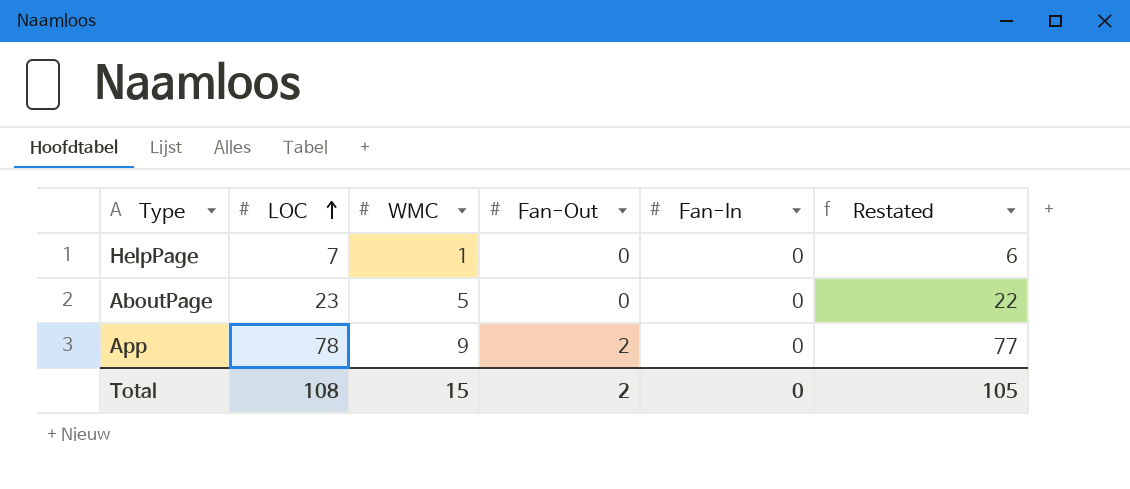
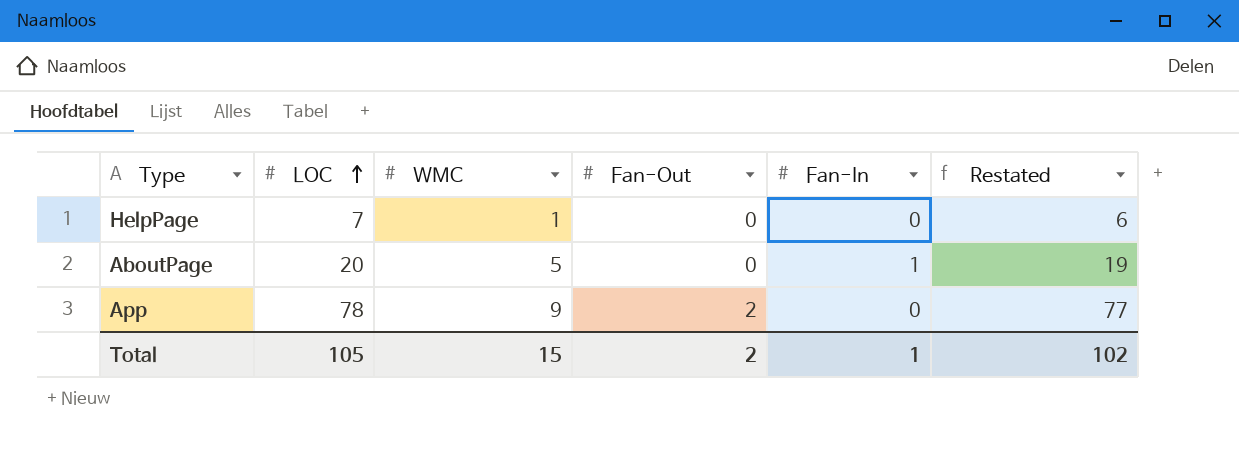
AboutPage | LOC: 23 -> 20
AboutPage | Fan-In: 0 -> 1
AboutPage | Restated: 22 -> 19
Total | LOC: 108 -> 105
Total | Fan-In: 0 -> 1
Total | Restated: 105 -> 102

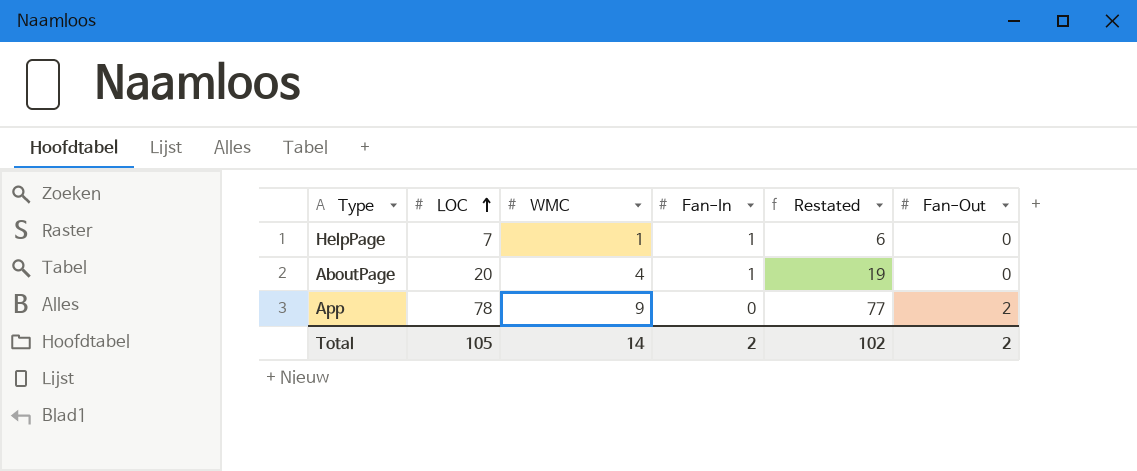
column Fan-Out | position: 4 -> 6
HelpPage | Fan-In: 0 -> 1
AboutPage | WMC: 5 -> 4
Total | WMC: 15 -> 14
Total | Fan-In: 1 -> 2

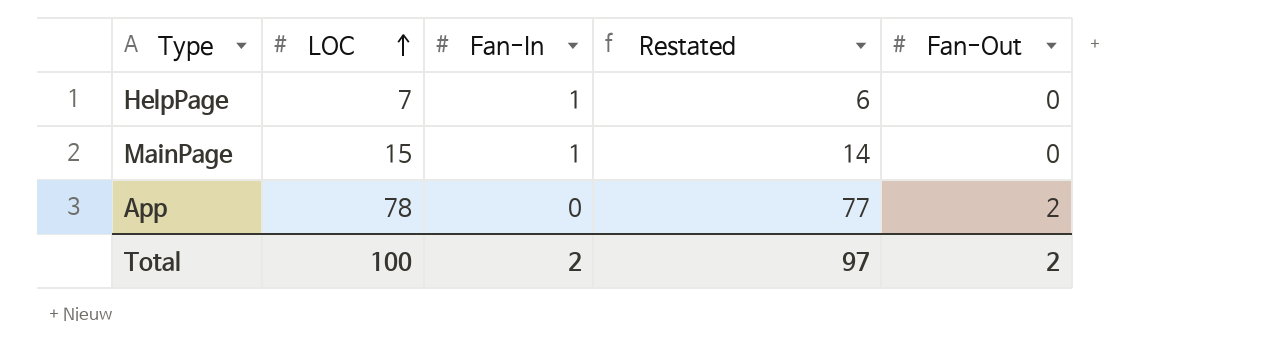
column WMC | position: 3 -> none
row AboutPage: 20 | 4 | 1 | 19 | 0 -> none
row MainPage: none -> 15 | 1 | 14 | 0
Total | LOC: 105 -> 100
Total | Restated: 102 -> 97

